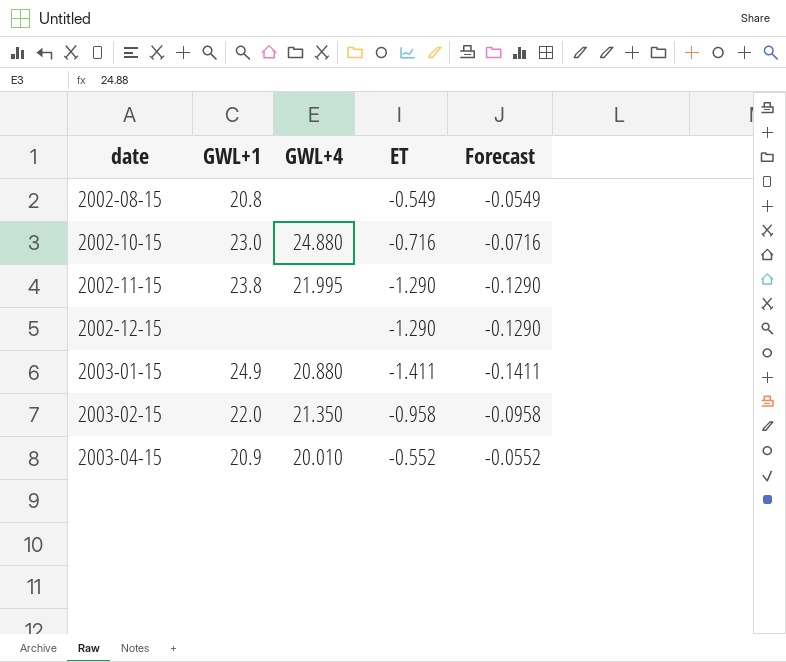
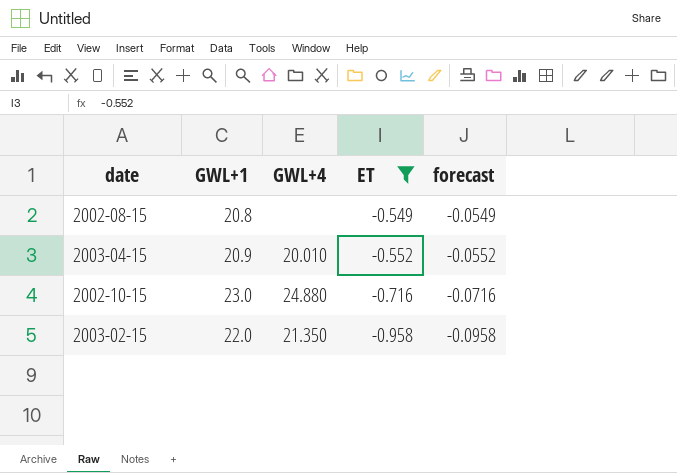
filter: none -> ET >= -0.958
row order: date ascending -> ET descending
column name: Forecast -> forecast

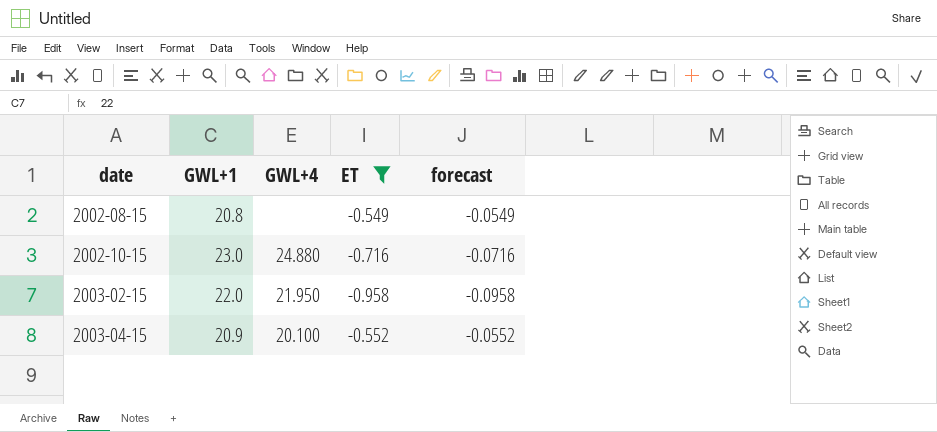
row order: ET descending -> date ascending
2003-02-15 | GWL+4: 21.350 -> 21.950
2003-04-15 | GWL+4: 20.010 -> 20.100

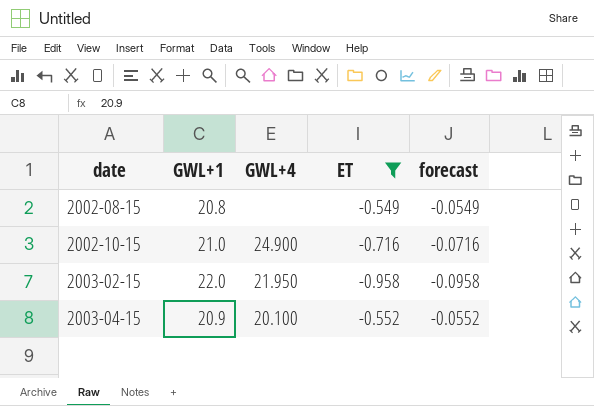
2002-10-15 | GWL+1: 23.0 -> 21.0
2002-10-15 | GWL+4: 24.880 -> 24.900

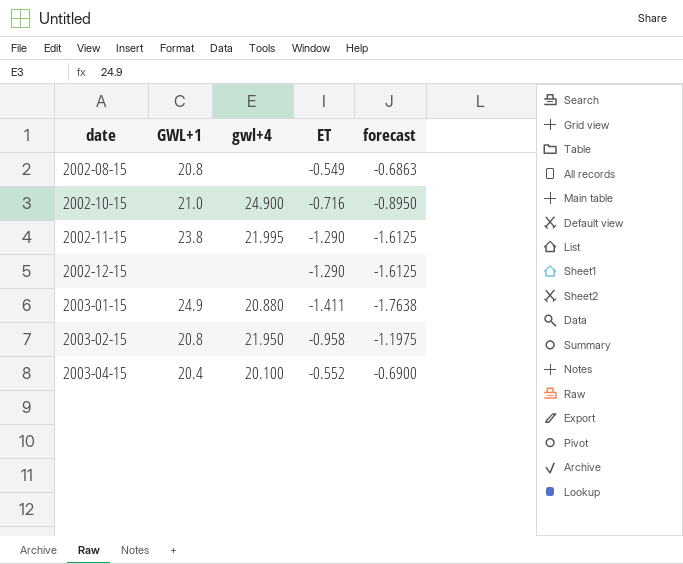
filter: ET >= -0.958 -> none
column name: GWL+4 -> gwl+4
column forecast | formula: [ET] * 0.1 -> [ET] * 1.25
2003-02-15 | GWL+1: 22.0 -> 20.8
2003-04-15 | GWL+1: 20.9 -> 20.4

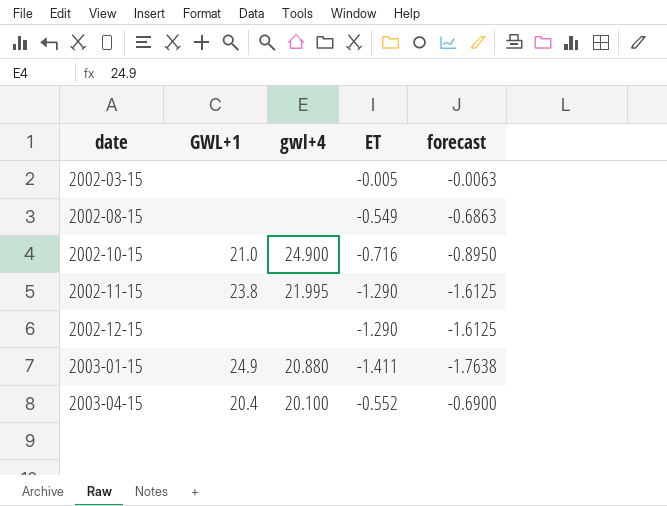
row 2003-02-15: 20.8 | 21.950 | -0.958 | -1.1975 -> none
row 2002-03-15: none -> none | none | -0.005 | -0.0063
2002-08-15 | GWL+1: 20.8 -> none

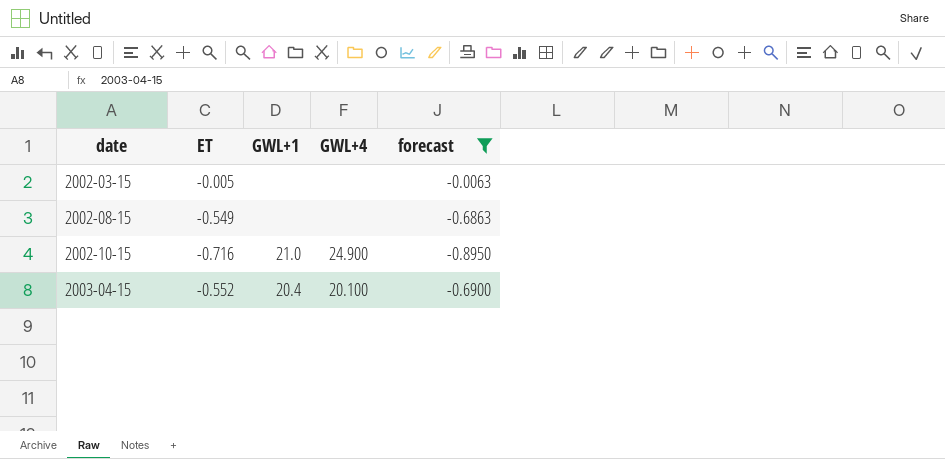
filter: none -> forecast >= -0.8950
column ET | position: 4 -> 2
column name: gwl+4 -> GWL+4

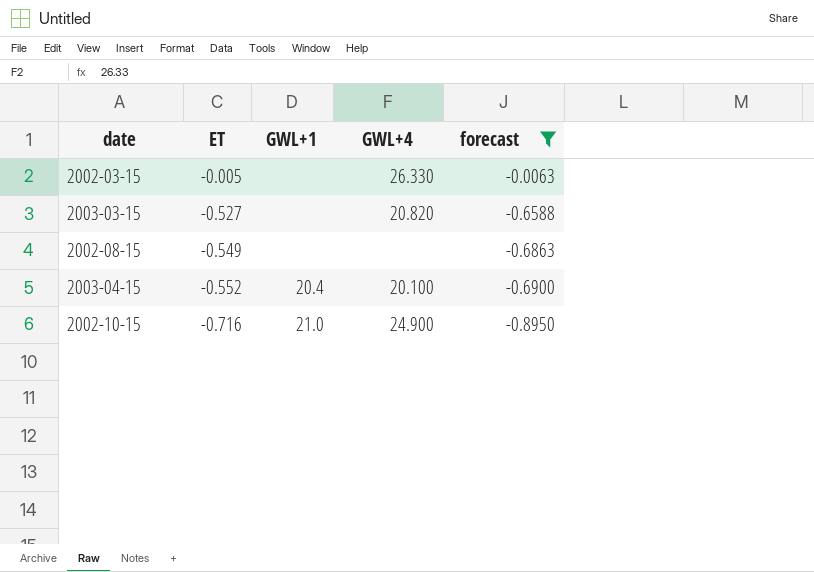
row order: date ascending -> ET descending
2002-03-15 | GWL+4: none -> 26.330
row 2003-03-15: none -> -0.527 | none | 20.820 | -0.6588

